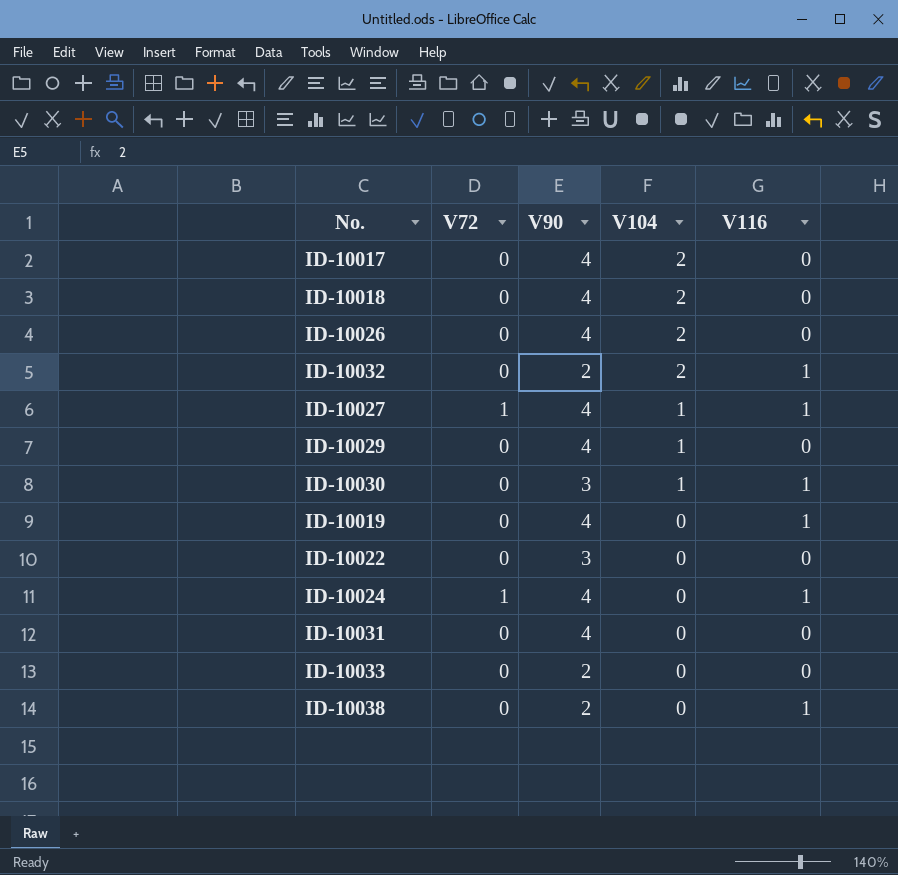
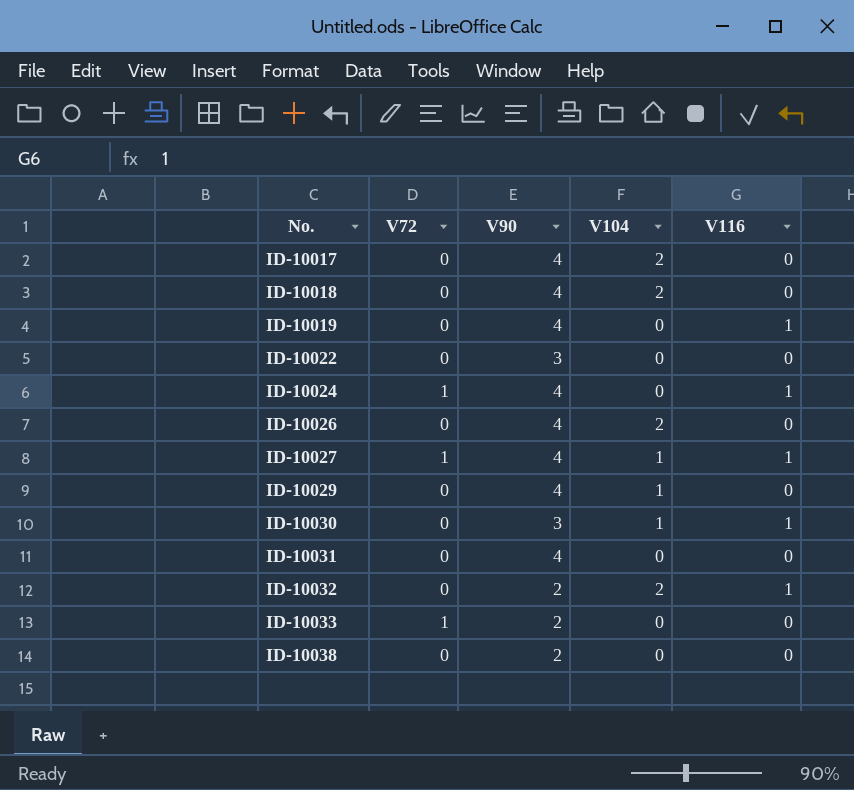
row order: V104 descending -> No. ascending
ID-10033 | V72: 0 -> 1
ID-10038 | V116: 1 -> 0

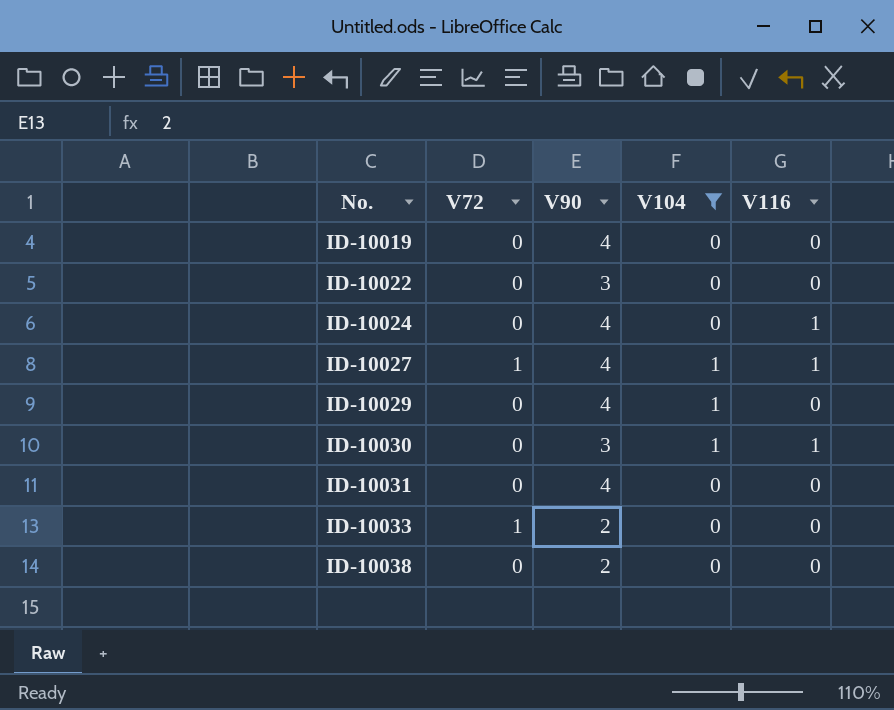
filter: none -> V104 != 2
ID-10019 | V116: 1 -> 0
ID-10024 | V72: 1 -> 0

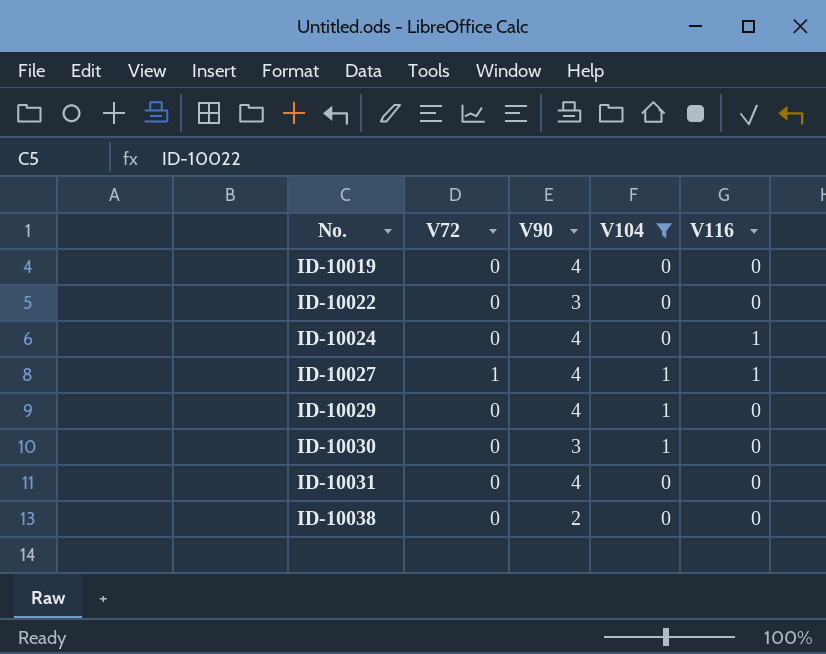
row ID-10033: 1 | 2 | 0 | 0 -> none
ID-10030 | V116: 1 -> 0

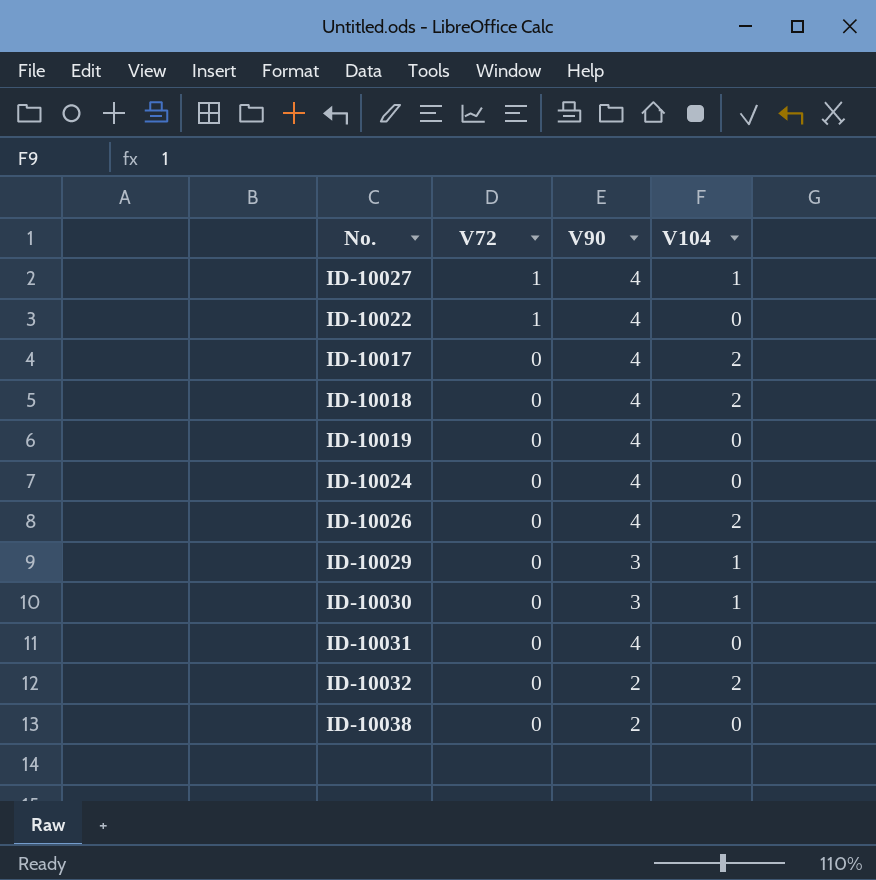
filter: V104 != 2 -> none
row order: No. ascending -> V72 descending
column V116 | position: 5 -> none
ID-10022 | V72: 0 -> 1
ID-10022 | V90: 3 -> 4
ID-10029 | V90: 4 -> 3

